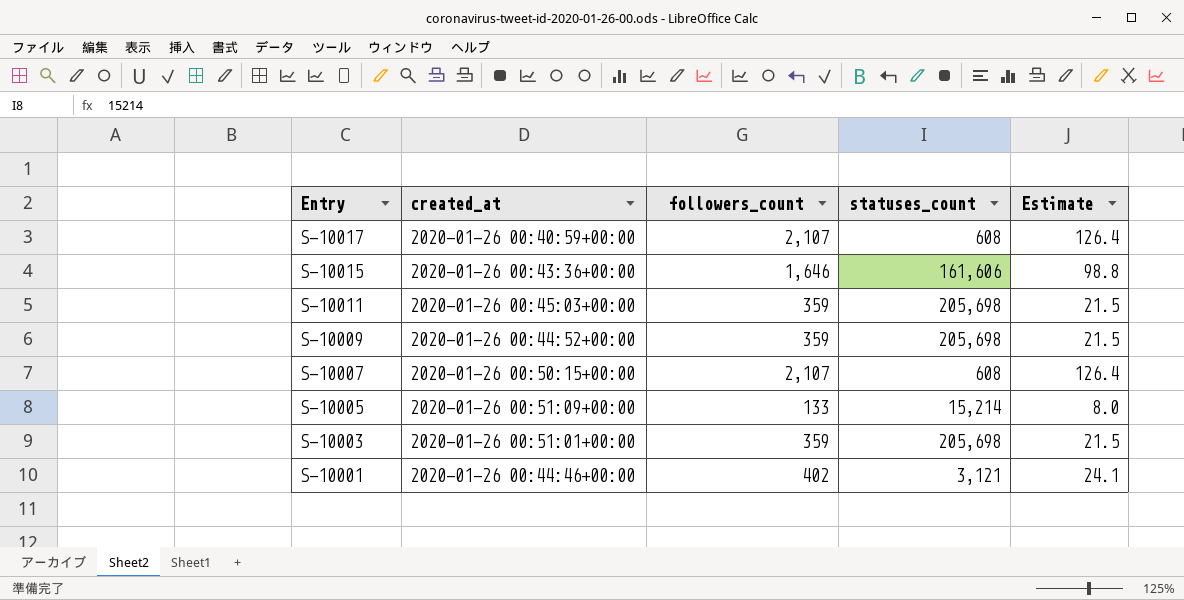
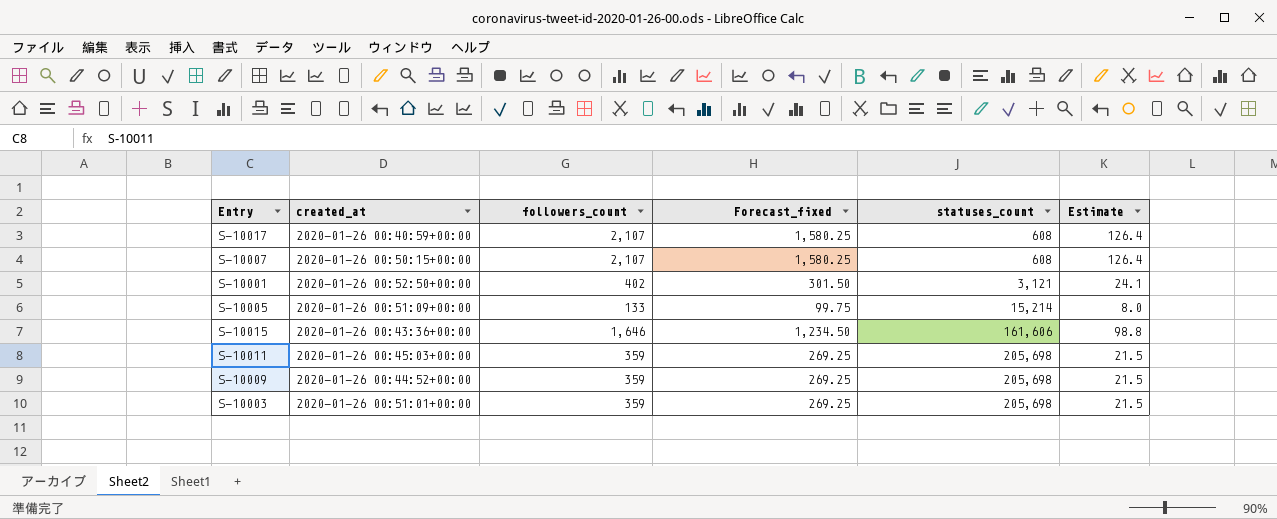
row order: Entry descending -> statuses_count ascending
column Forecast_fixed | formula: none -> [followers_count] * 0.75
S-10001 | created_at: 2020-01-26 00:44:46+00:00 -> 2020-01-26 00:52:50+00:00

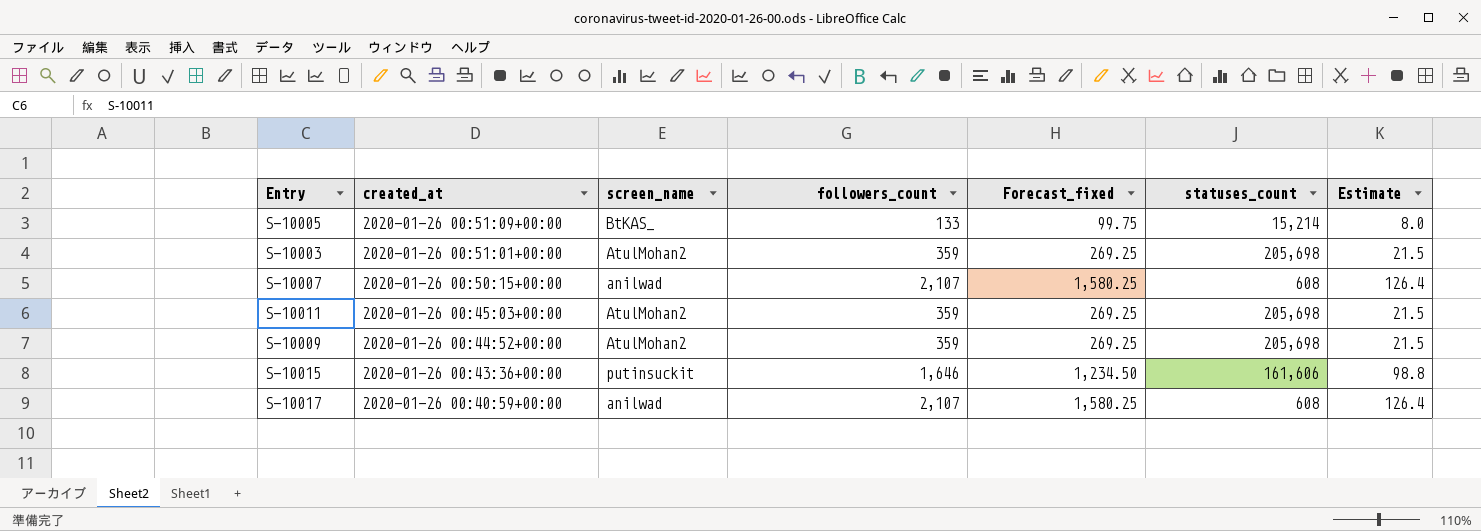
row order: statuses_count ascending -> created_at descending
column screen_name | position: none -> 3
row S-10001: 2020-01-26 00:52:50+00:00 | 402 | 301.50 | 3,121 | 24.1 -> none

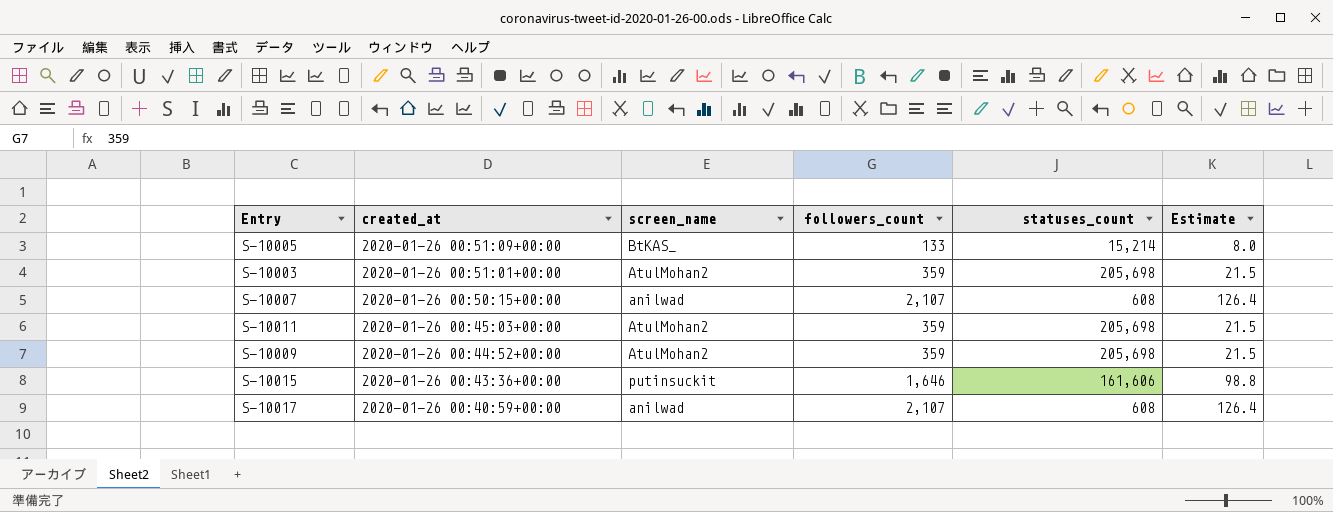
column Forecast_fixed | formula: [followers_count] * 0.75 -> none

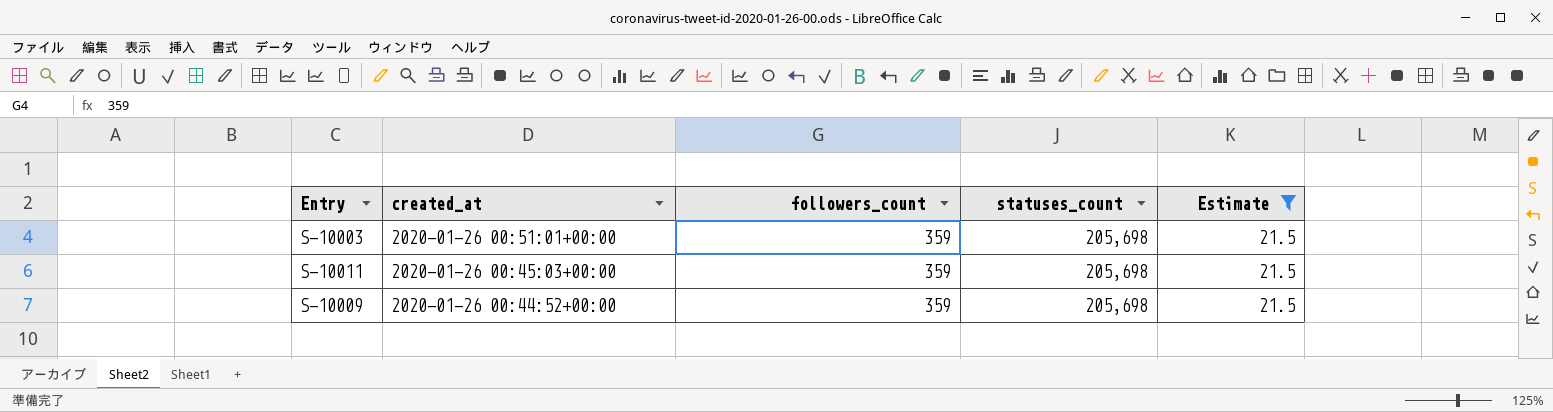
filter: none -> Estimate = 21.5
column screen_name | position: 3 -> none

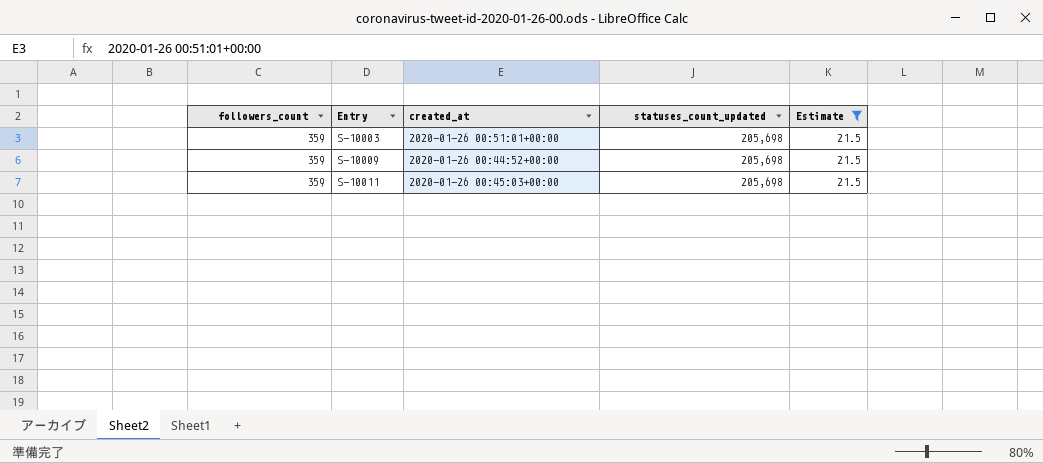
row order: created_at descending -> Entry ascending
column followers_count | position: 3 -> 1
column name: statuses_count -> statuses_count_updated

